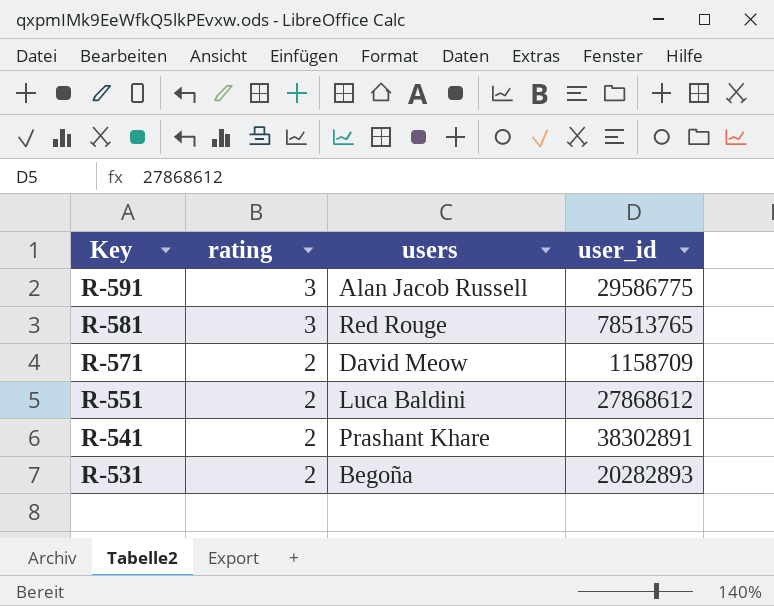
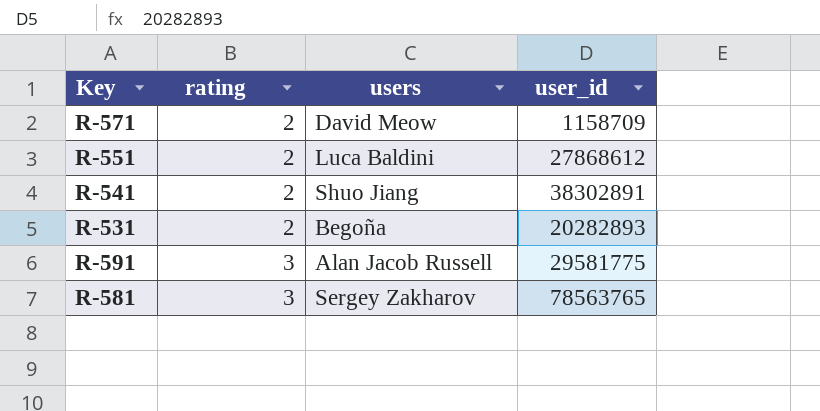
row order: Key descending -> rating ascending
R-541 | users: Prashant Khare -> Shuo Jiang
R-591 | user_id: 29586775 -> 29581775
R-581 | users: Red Rouge -> Sergey Zakharov
R-581 | user_id: 78513765 -> 78563765

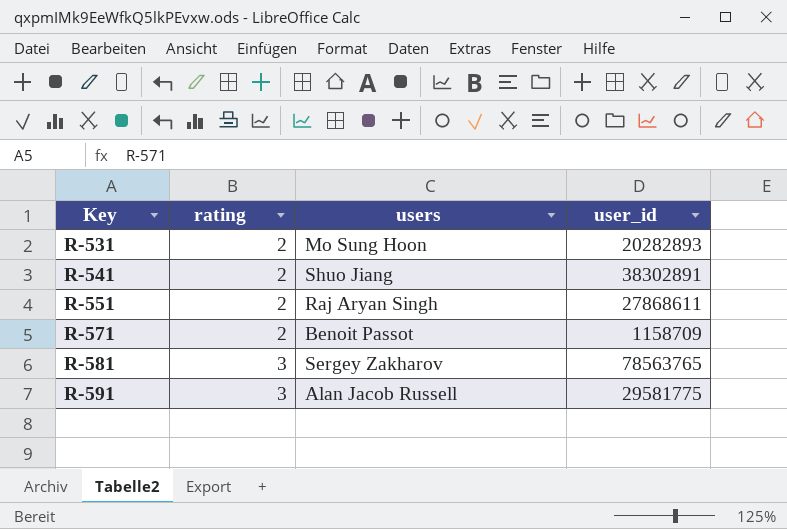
row order: rating ascending -> Key ascending
R-531 | users: Begoña -> Mo Sung Hoon
R-551 | users: Luca Baldini -> Raj Aryan Singh
R-551 | user_id: 27868612 -> 27868611
R-571 | users: David Meow -> Benoit Passot

